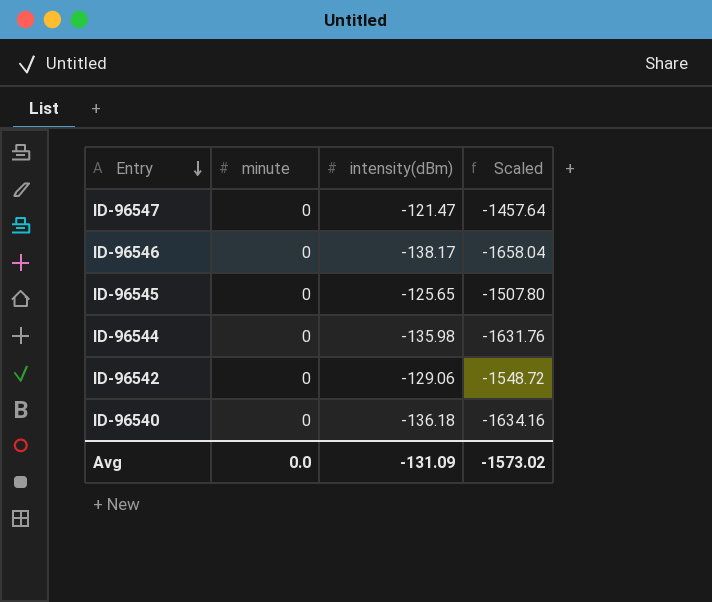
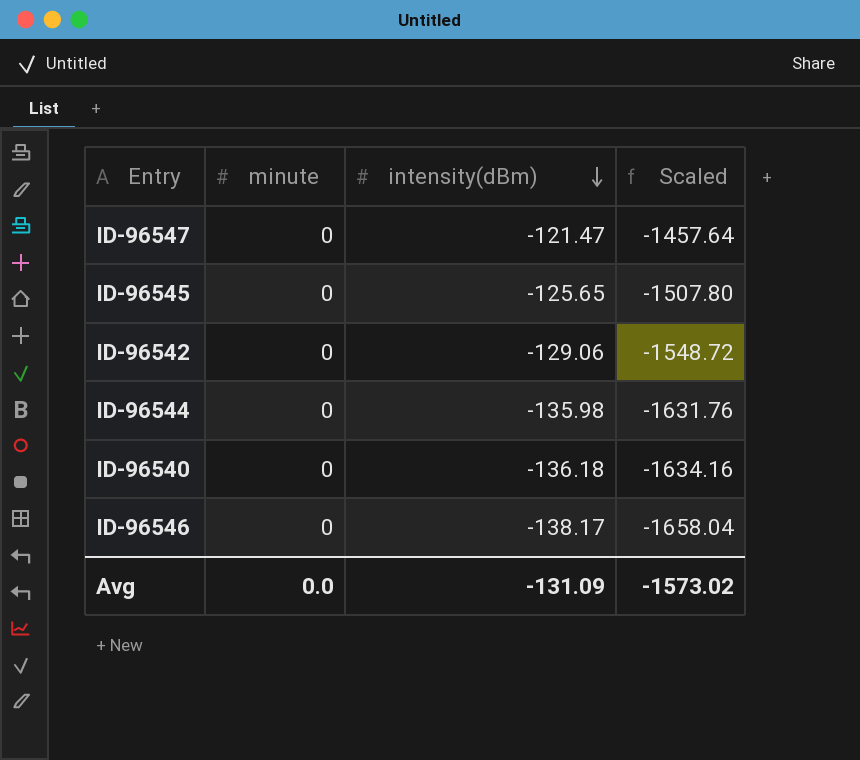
row order: Entry descending -> intensity(dBm) descending

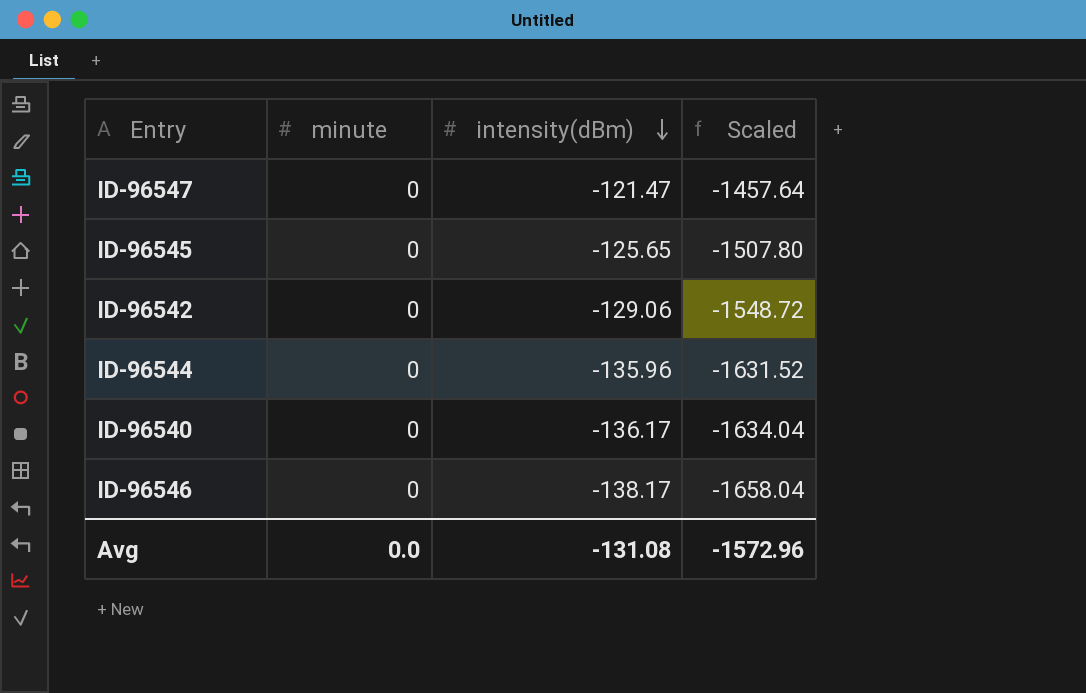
ID-96544 | intensity(dBm): -135.98 -> -135.96
ID-96544 | Scaled: -1631.76 -> -1631.52
ID-96540 | intensity(dBm): -136.18 -> -136.17
ID-96540 | Scaled: -1634.16 -> -1634.04
Avg | intensity(dBm): -131.09 -> -131.08
Avg | Scaled: -1573.02 -> -1572.96

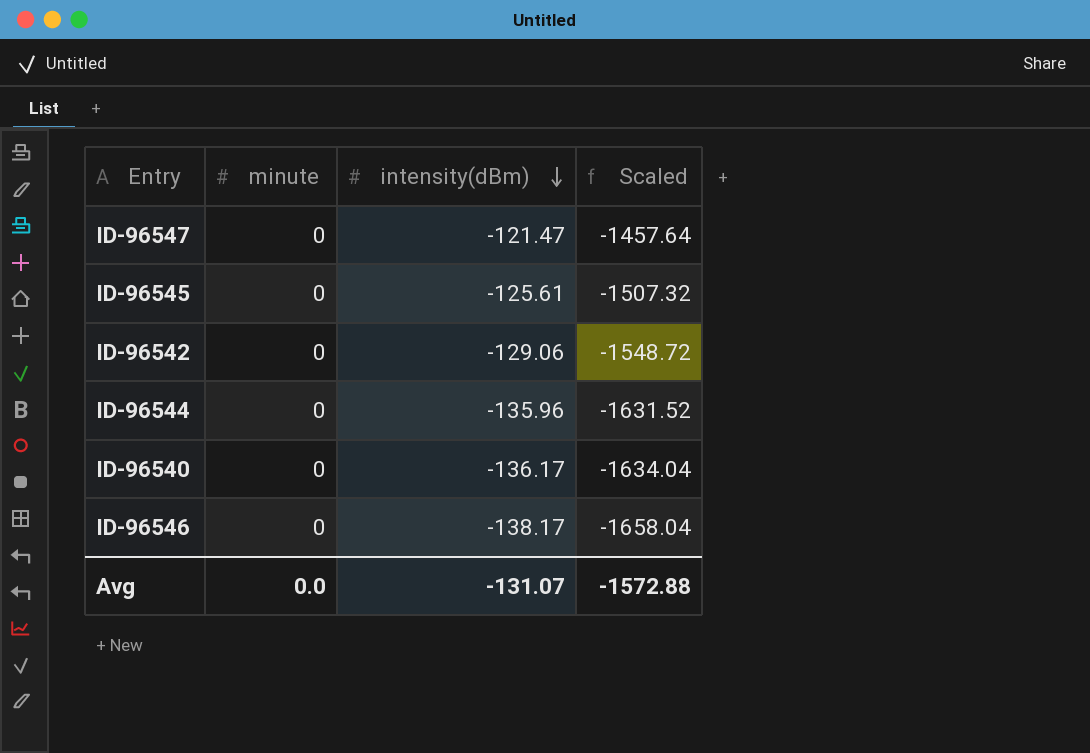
ID-96545 | intensity(dBm): -125.65 -> -125.61
ID-96545 | Scaled: -1507.80 -> -1507.32
Avg | intensity(dBm): -131.08 -> -131.07
Avg | Scaled: -1572.96 -> -1572.88

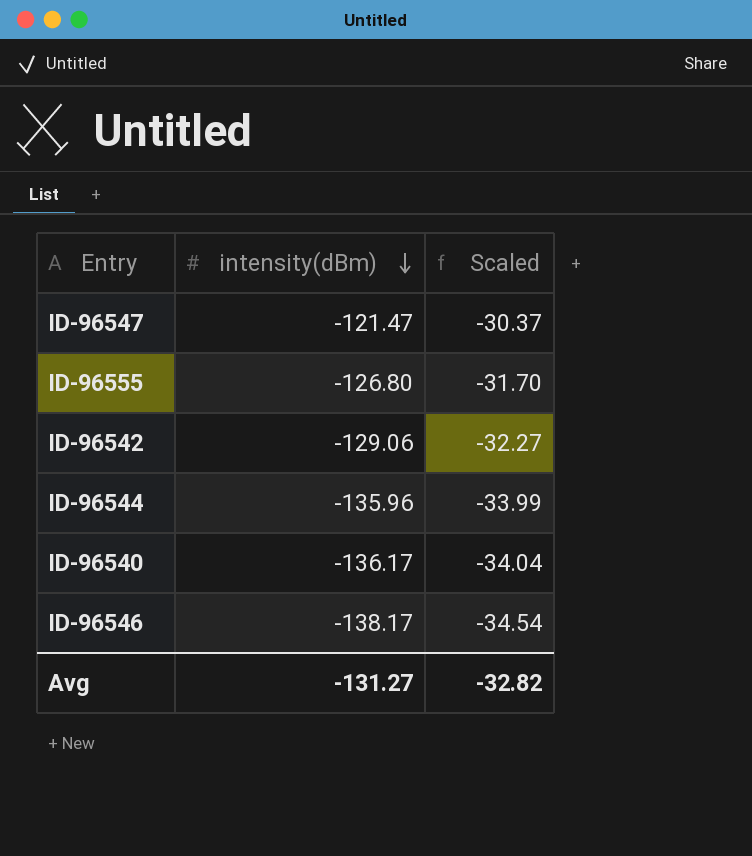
column minute | position: 2 -> none
column Scaled | formula: [intensity(dBm)] * 12 -> [intensity(dBm)] * 0.25
row ID-96545: 0 | -125.61 | -1507.32 -> none
row ID-96555: none -> -126.80 | -31.70
Avg | intensity(dBm): -131.07 -> -131.27
Avg | Scaled: -1572.88 -> -32.82

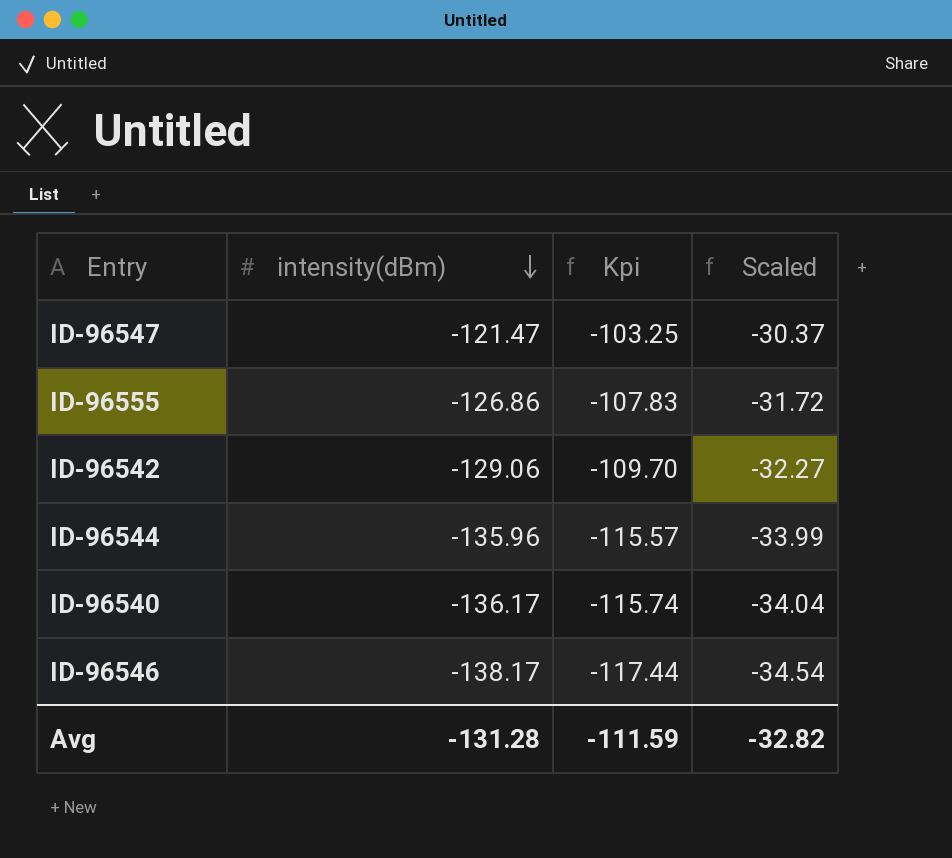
column Kpi | formula: none -> [intensity(dBm)] * 0.85
ID-96555 | intensity(dBm): -126.80 -> -126.86
ID-96555 | Scaled: -31.70 -> -31.72
Avg | intensity(dBm): -131.27 -> -131.28

